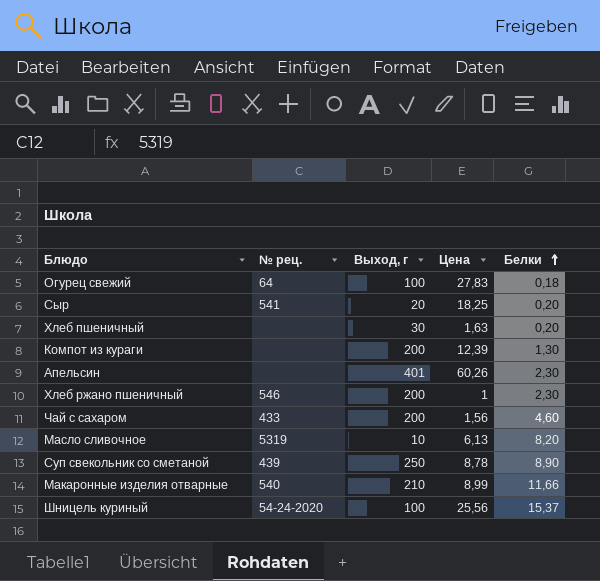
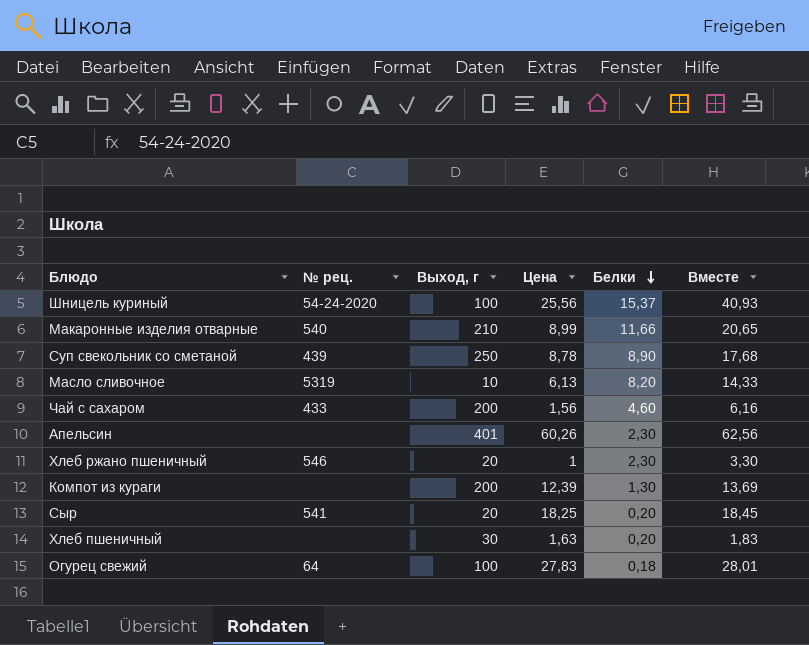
row order: Белки ascending -> Белки descending
column Вместе | formula: none -> [Цена] + [Белки]
Хлеб ржано пшеничный | Выход, г: 200 -> 20

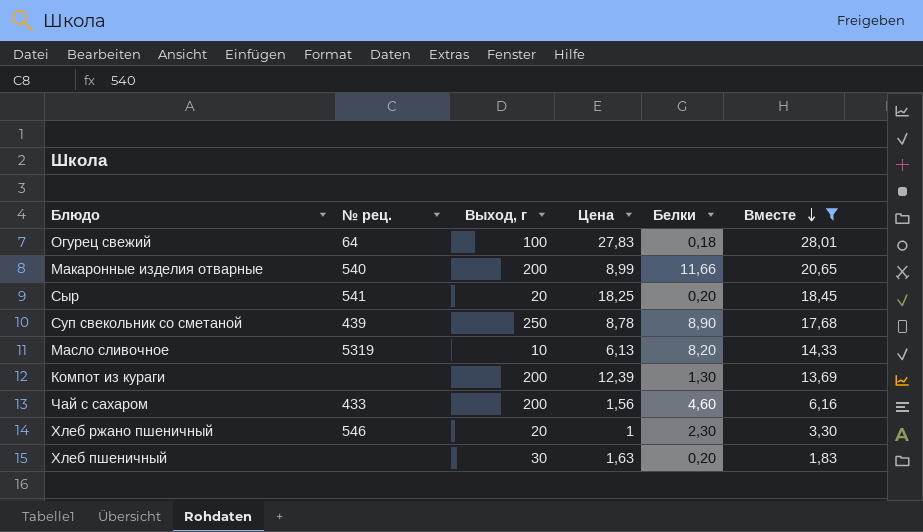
filter: none -> Вместе <= 28,01
row order: Белки descending -> Вместе descending
Макаронные изделия отварные | Выход, г: 210 -> 200

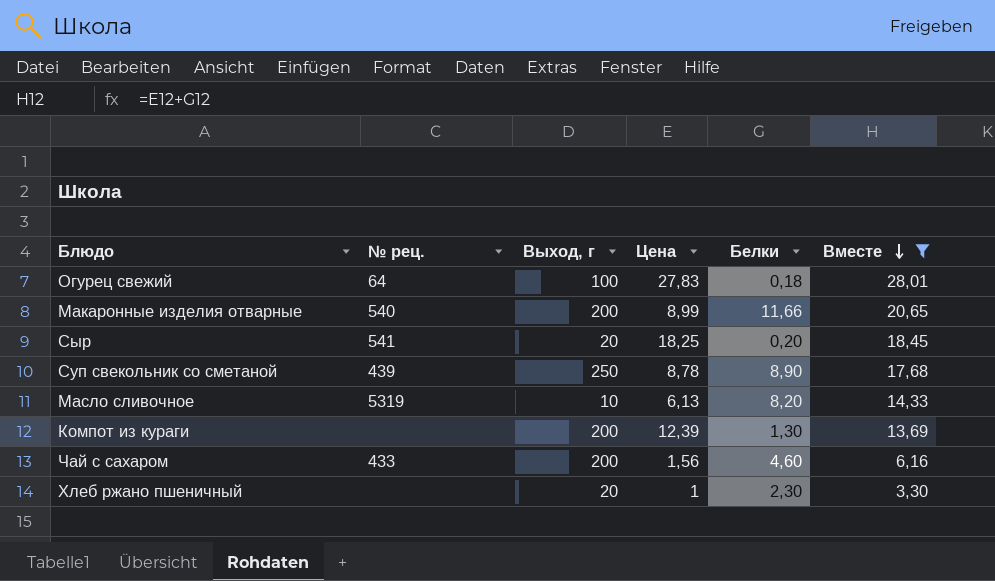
row Хлеб пшеничный: none | 30 | 1,63 | 0,20 | 1,83 -> none
Хлеб ржано пшеничный | № рец.: 546 -> none

